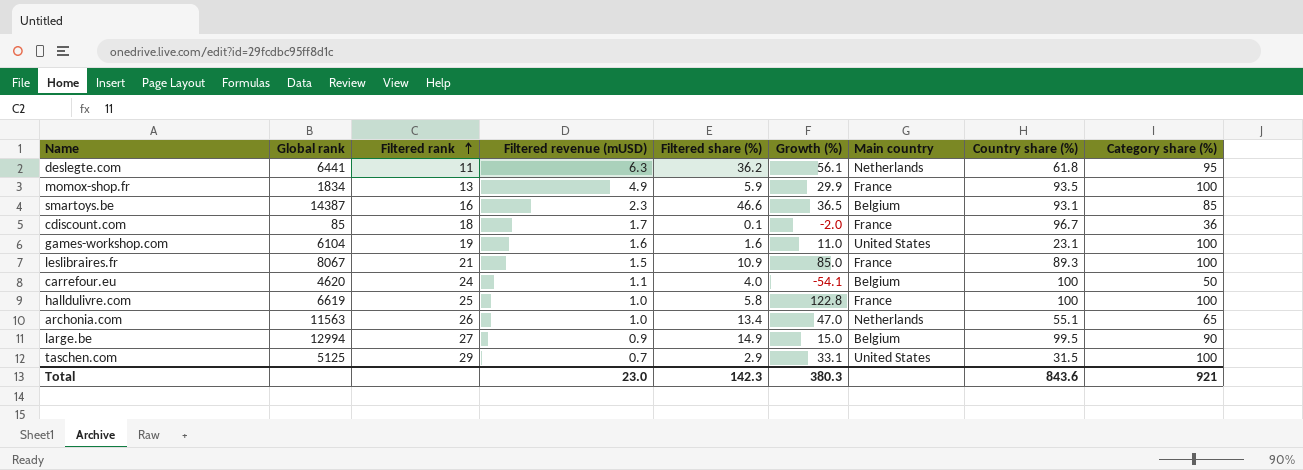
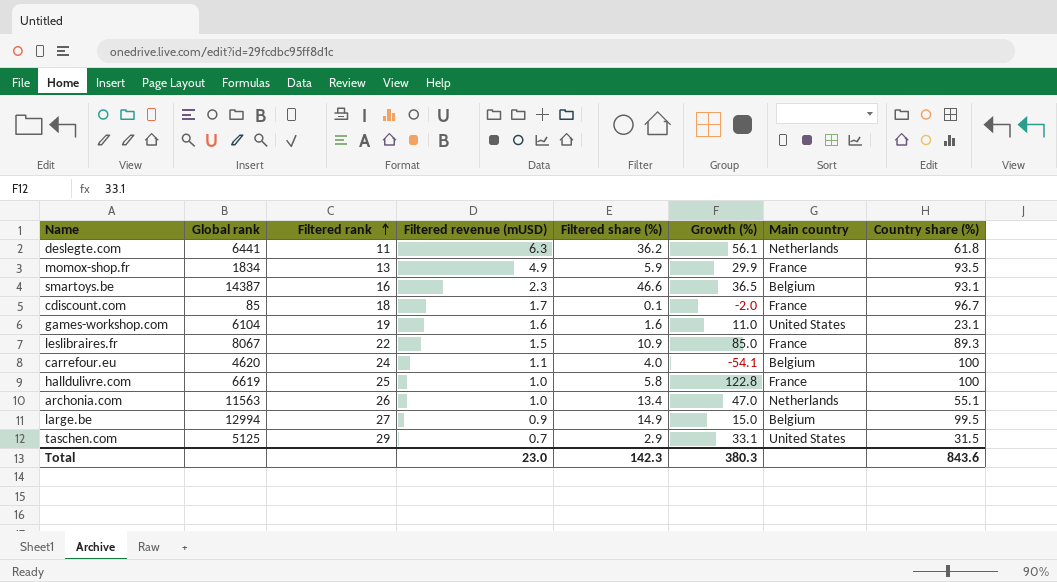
column Category share (%) | position: 9 -> none
leslibraires.fr | Filtered rank: 21 -> 22

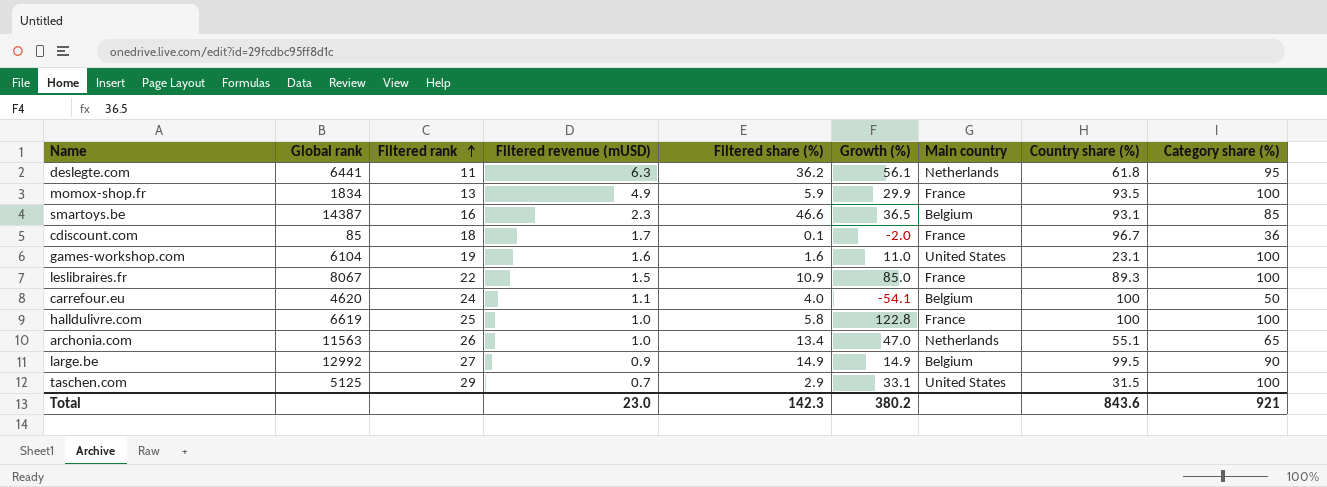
column Category share (%) | position: none -> 9
large.be | Global rank: 12994 -> 12992
large.be | Growth (%): 15.0 -> 14.9
Total | Growth (%): 380.3 -> 380.2

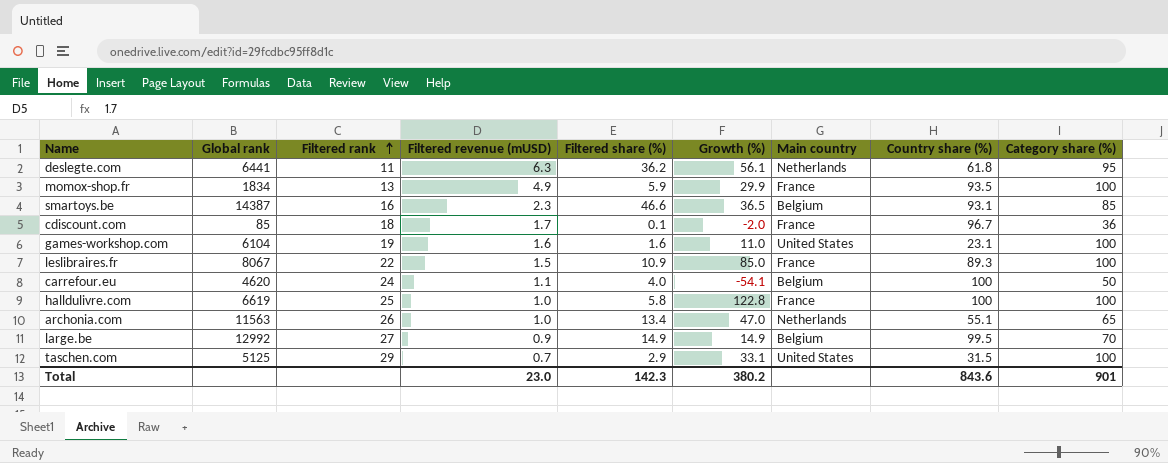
large.be | Category share (%): 90 -> 70
Total | Category share (%): 921 -> 901

